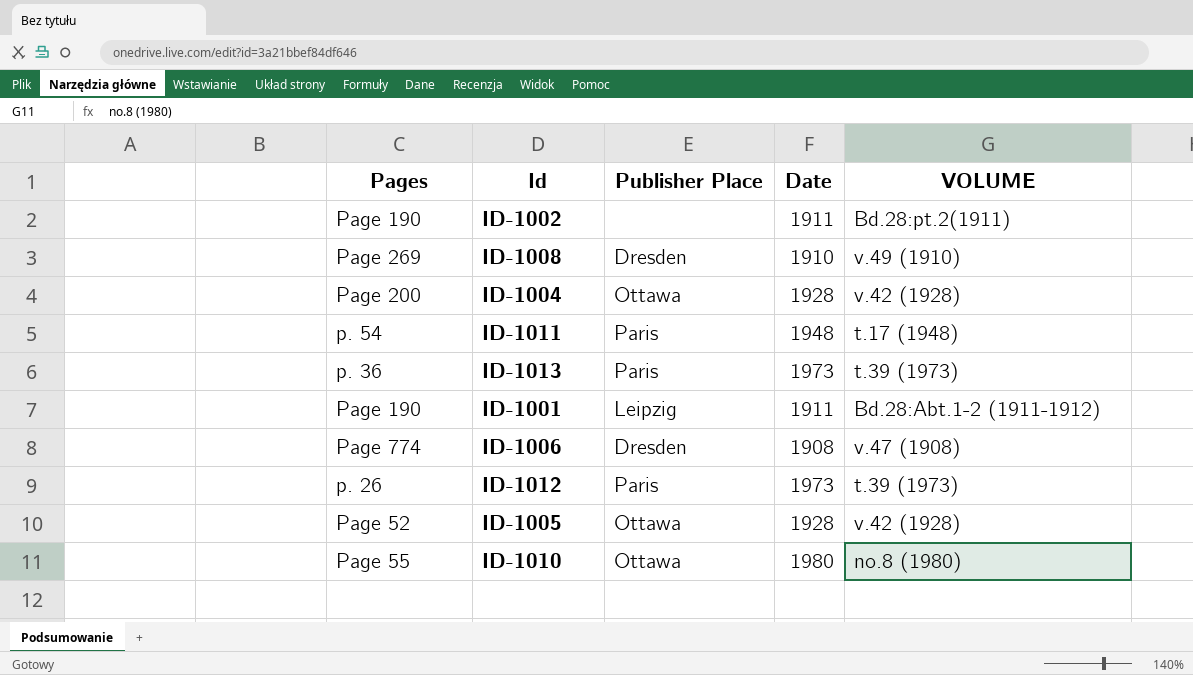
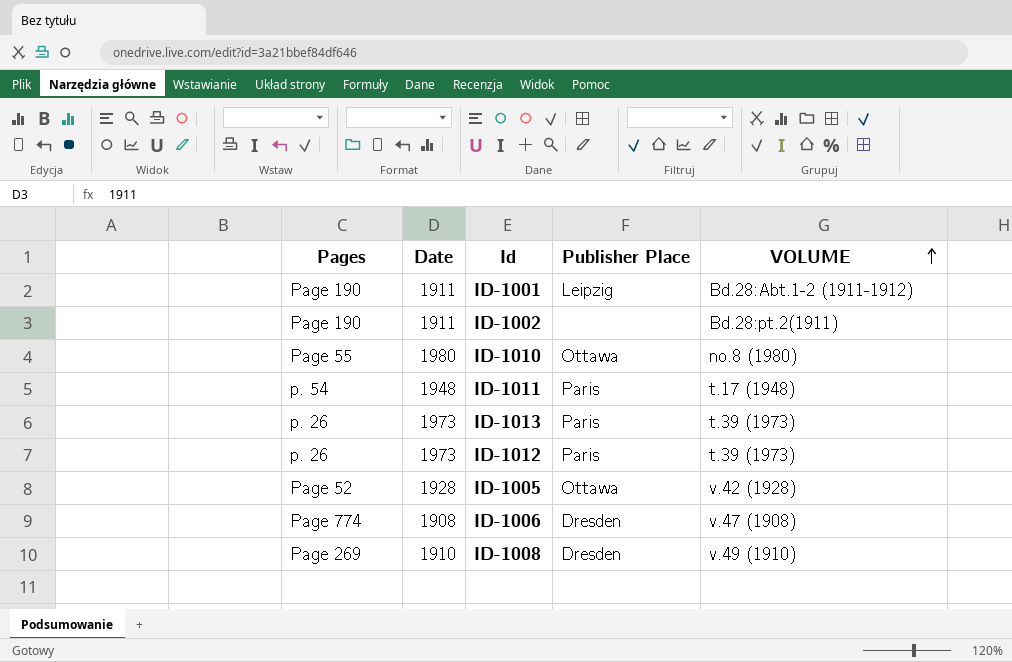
row order: none -> VOLUME ascending
column Date | position: 4 -> 2
row ID-1004: Page 200 | Ottawa | 1928 | v.42 (1928) -> none
ID-1013 | Pages: p. 36 -> p. 26

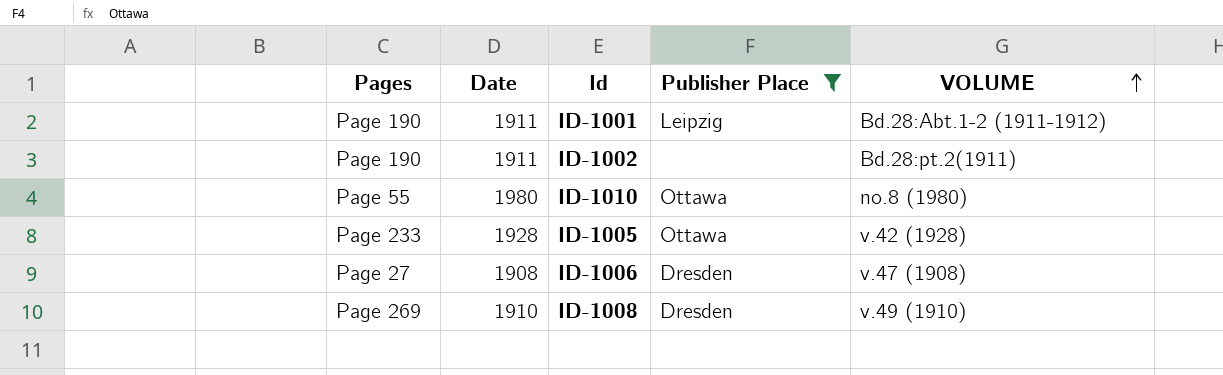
filter: none -> Publisher Place != Paris
ID-1005 | Pages: Page 52 -> Page 233
ID-1006 | Pages: Page 774 -> Page 27

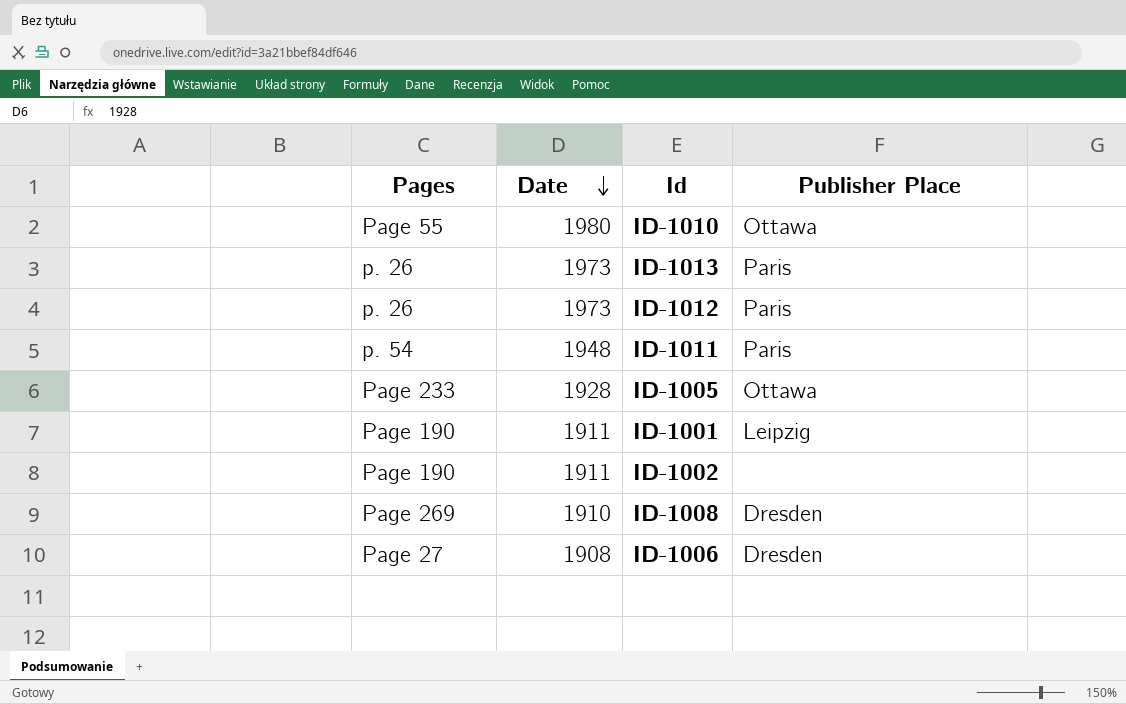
filter: Publisher Place != Paris -> none
row order: VOLUME ascending -> Date descending
column VOLUME | position: 5 -> none

